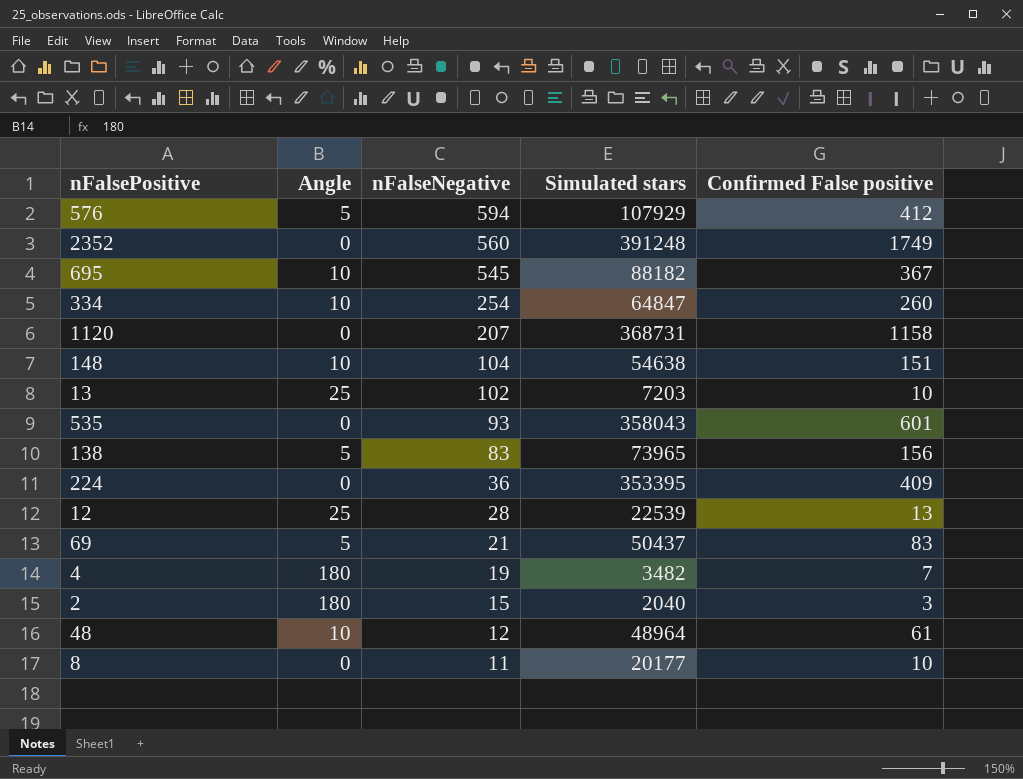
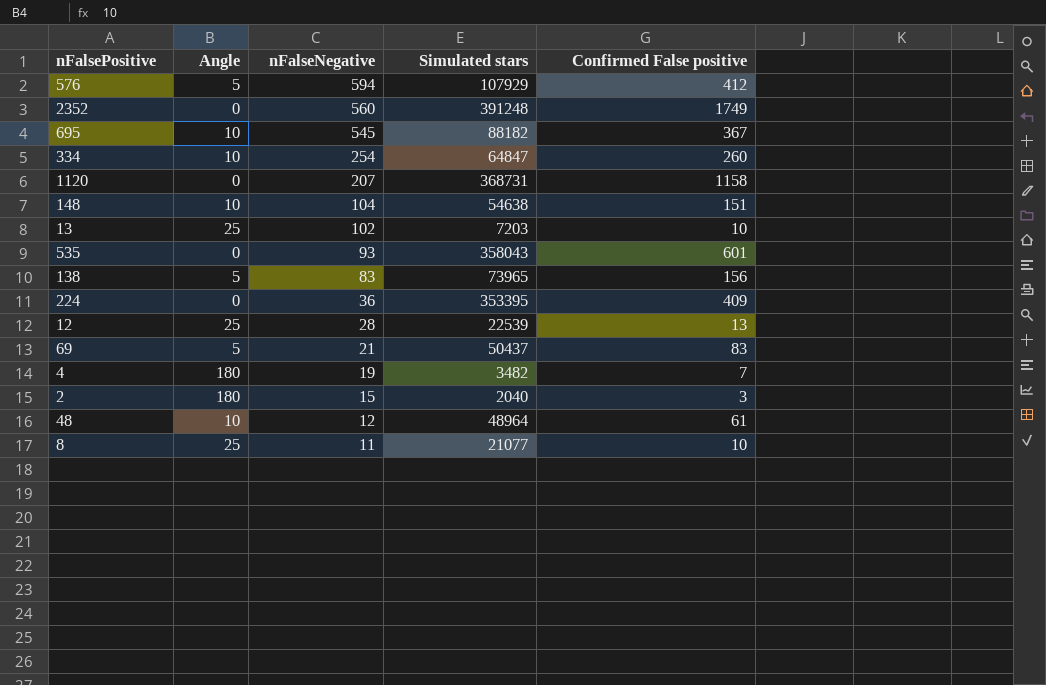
8 | Angle: 0 -> 25
8 | Simulated stars: 20177 -> 21077

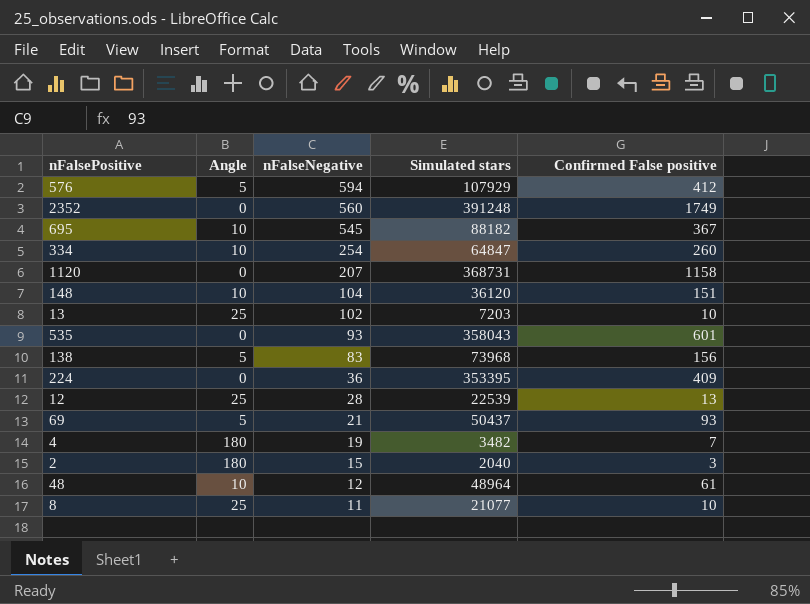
148 | Simulated stars: 54638 -> 36120
138 | Simulated stars: 73965 -> 73968
69 | Confirmed False positive: 83 -> 93

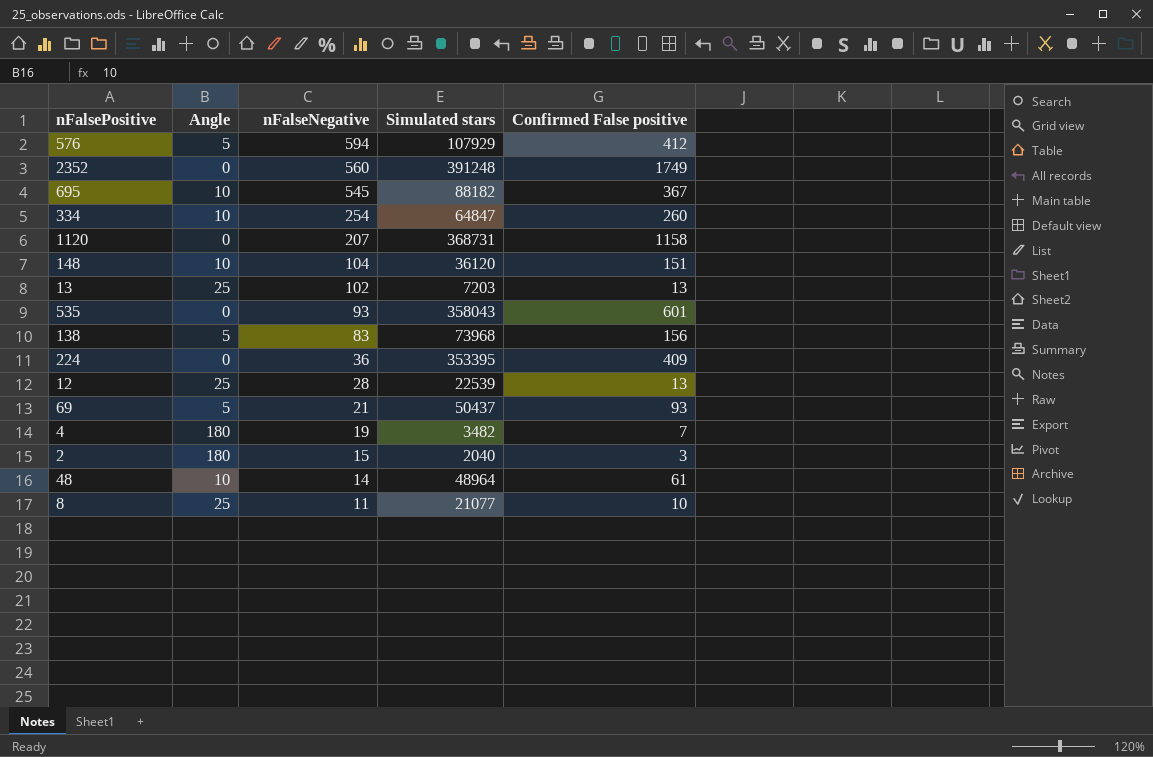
13 | Confirmed False positive: 10 -> 13
48 | nFalseNegative: 12 -> 14

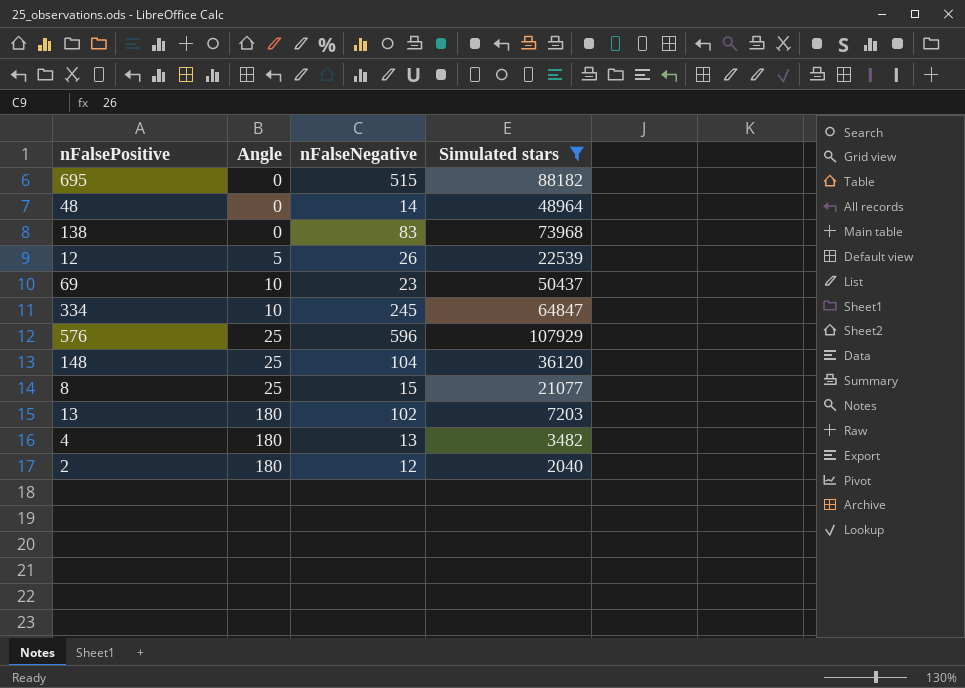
filter: none -> Simulated stars <= 107929
row order: nFalseNegative descending -> Angle ascending
column Confirmed False positive | position: 5 -> none
695 | Angle: 10 -> 0
695 | nFalseNegative: 545 -> 515
48 | Angle: 10 -> 0
138 | Angle: 5 -> 0
12 | Angle: 25 -> 5
12 | nFalseNegative: 28 -> 26
69 | Angle: 5 -> 10
69 | nFalseNegative: 21 -> 23
334 | nFalseNegative: 254 -> 245
576 | Angle: 5 -> 25
576 | nFalseNegative: 594 -> 596
148 | Angle: 10 -> 25
8 | nFalseNegative: 11 -> 15
13 | Angle: 25 -> 180
4 | nFalseNegative: 19 -> 13
2 | nFalseNegative: 15 -> 12

